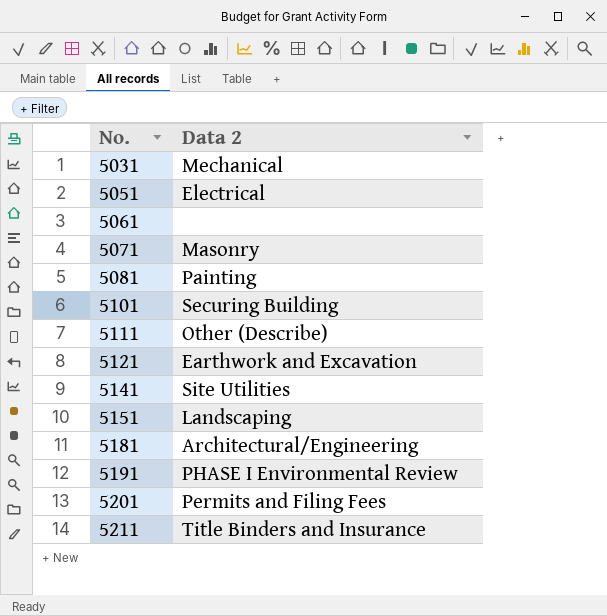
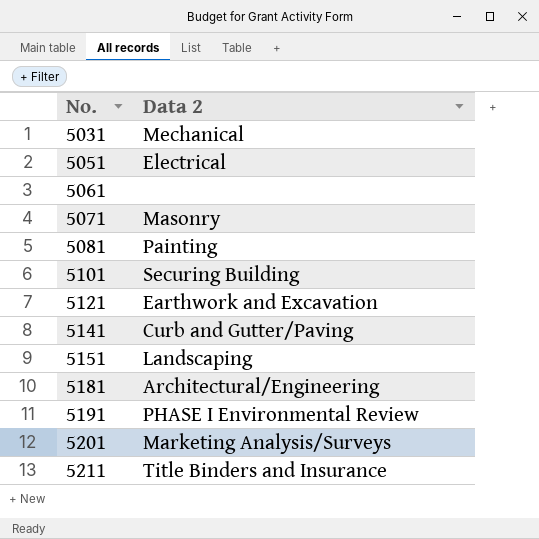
row 5111: Other (Describe) -> none
5141 | Data 2: Site Utilities -> Curb and Gutter/Paving
5201 | Data 2: Permits and Filing Fees -> Marketing Analysis/Surveys

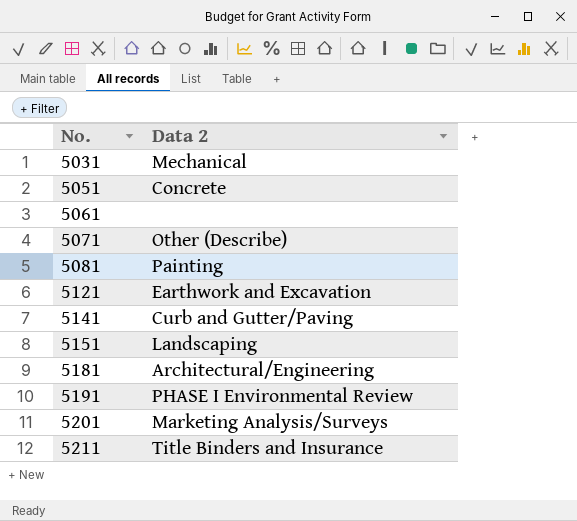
row 5101: Securing Building -> none
5051 | Data 2: Electrical -> Concrete
5071 | Data 2: Masonry -> Other (Describe)

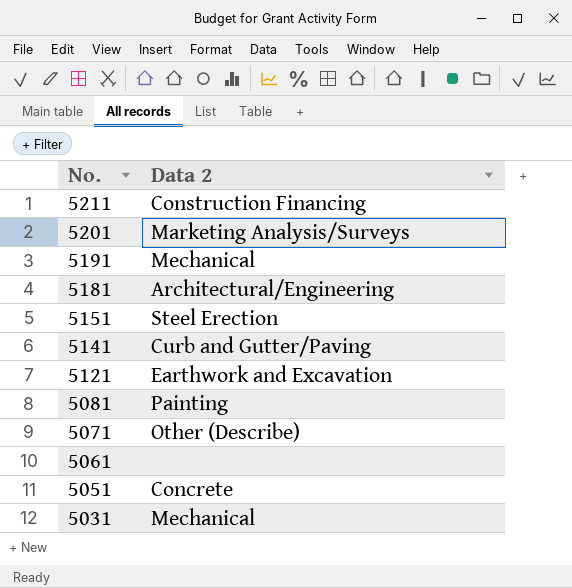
row order: No. ascending -> No. descending
5211 | Data 2: Title Binders and Insurance -> Construction Financing
5191 | Data 2: PHASE I Environmental Review -> Mechanical
5151 | Data 2: Landscaping -> Steel Erection

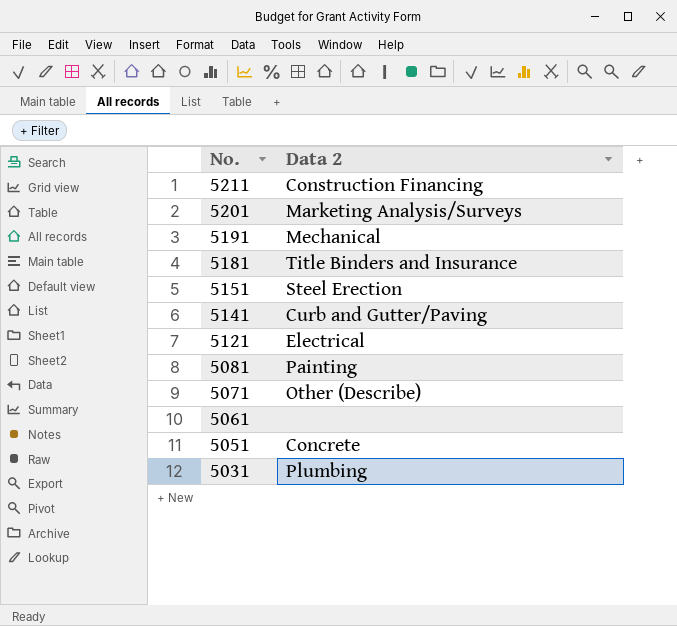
5181 | Data 2: Architectural/Engineering -> Title Binders and Insurance
5121 | Data 2: Earthwork and Excavation -> Electrical
5031 | Data 2: Mechanical -> Plumbing

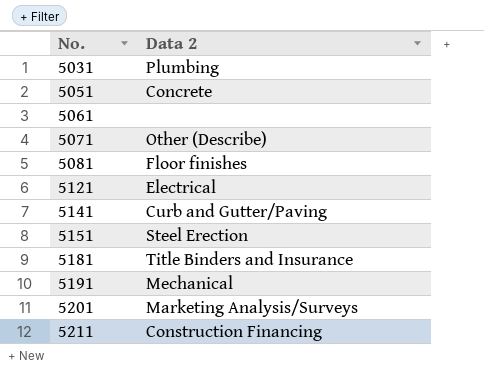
row order: No. descending -> No. ascending
5081 | Data 2: Painting -> Floor finishes

